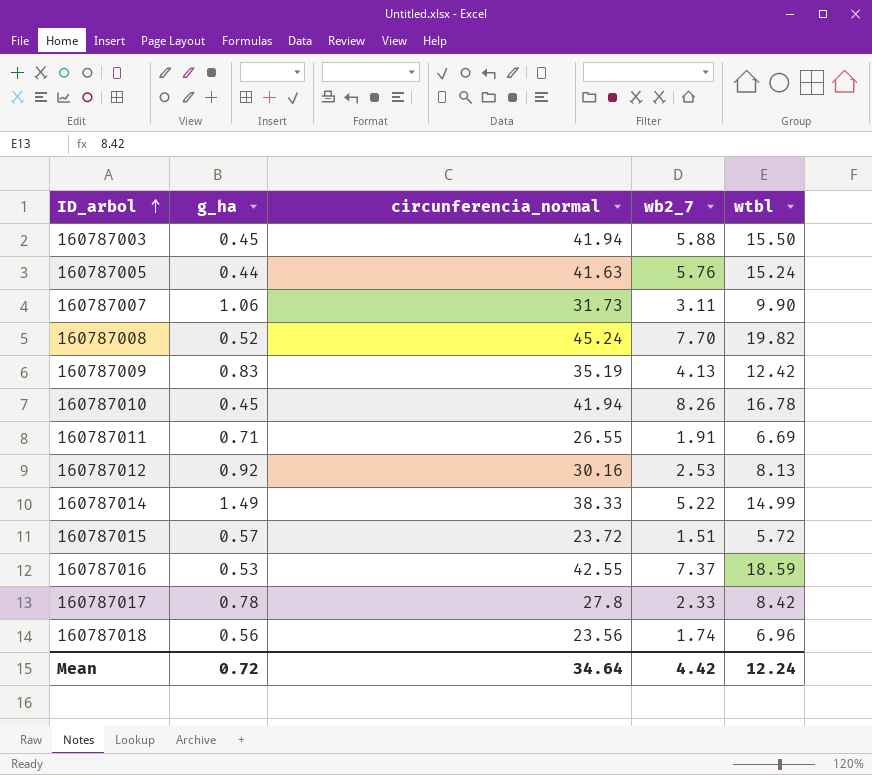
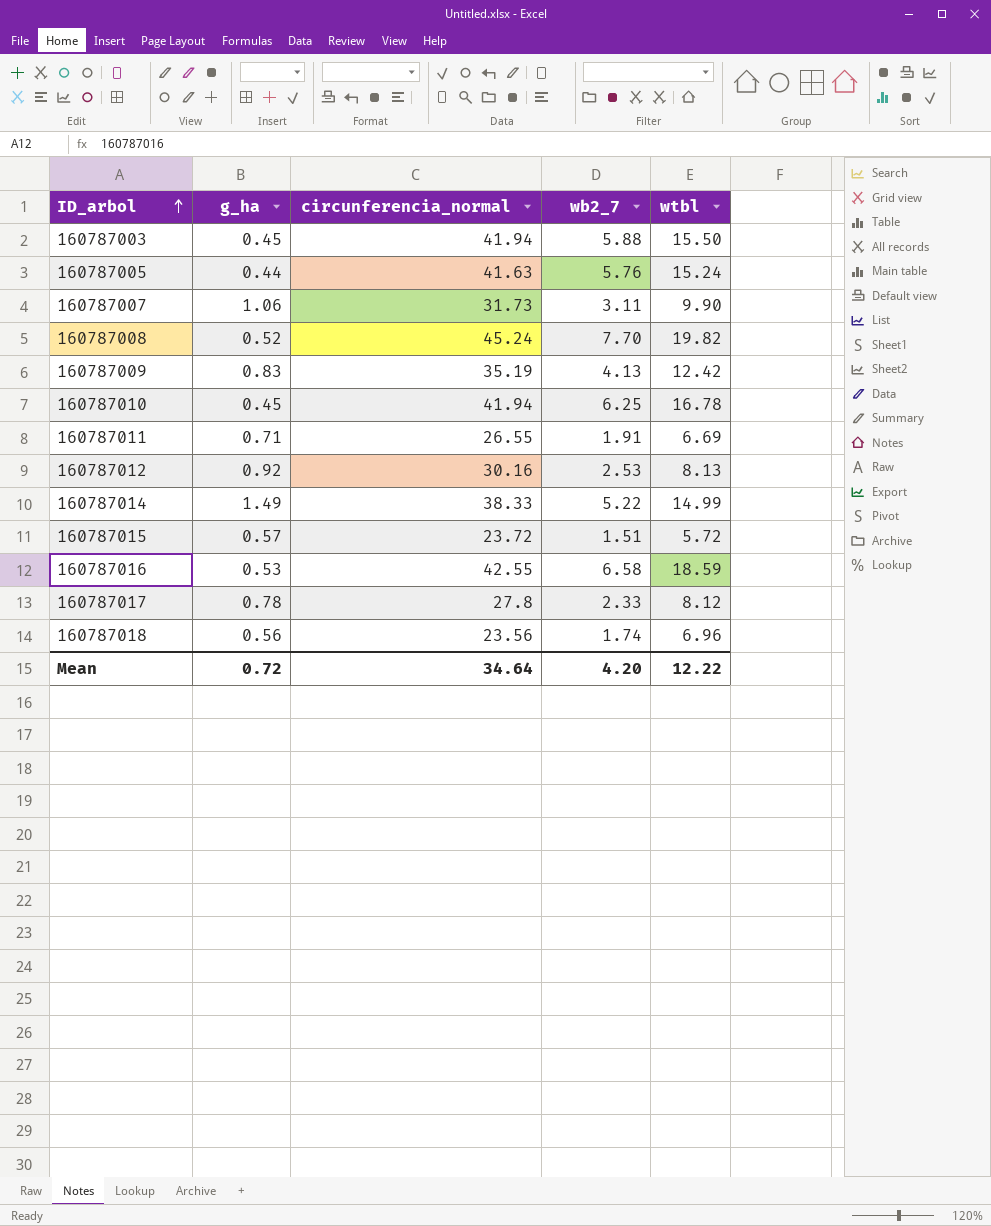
160787010 | wb2_7: 8.26 -> 6.25
160787016 | wb2_7: 7.37 -> 6.58
160787017 | wtbl: 8.42 -> 8.12
Mean | wb2_7: 4.42 -> 4.20
Mean | wtbl: 12.24 -> 12.22

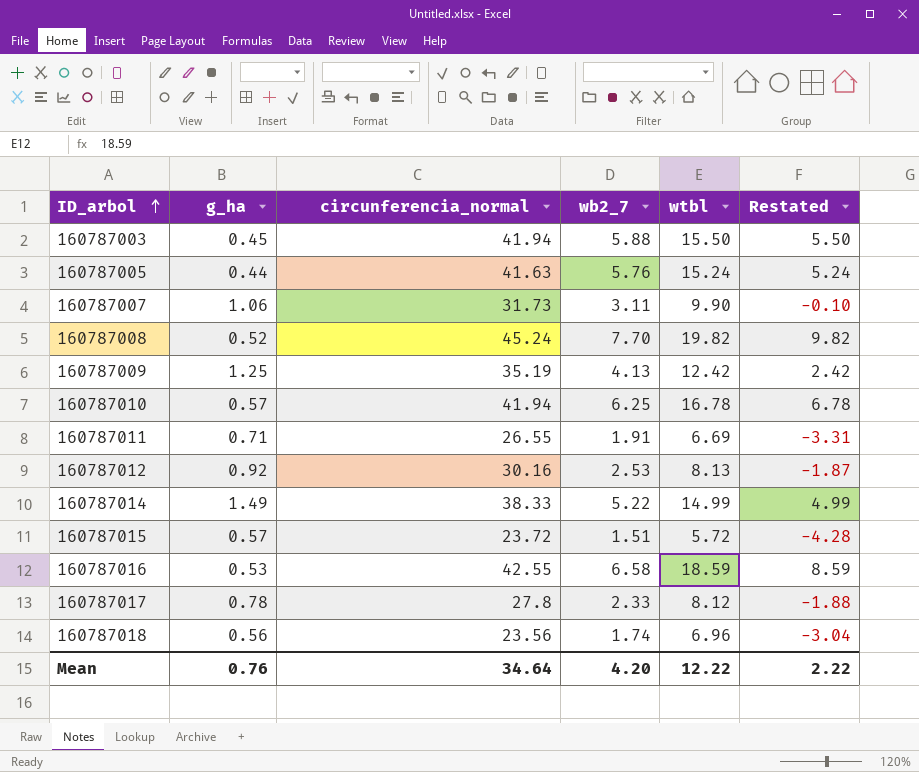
column Restated | formula: none -> [wtbl] - 10
160787009 | g_ha: 0.83 -> 1.25
160787010 | g_ha: 0.45 -> 0.57
Mean | g_ha: 0.72 -> 0.76

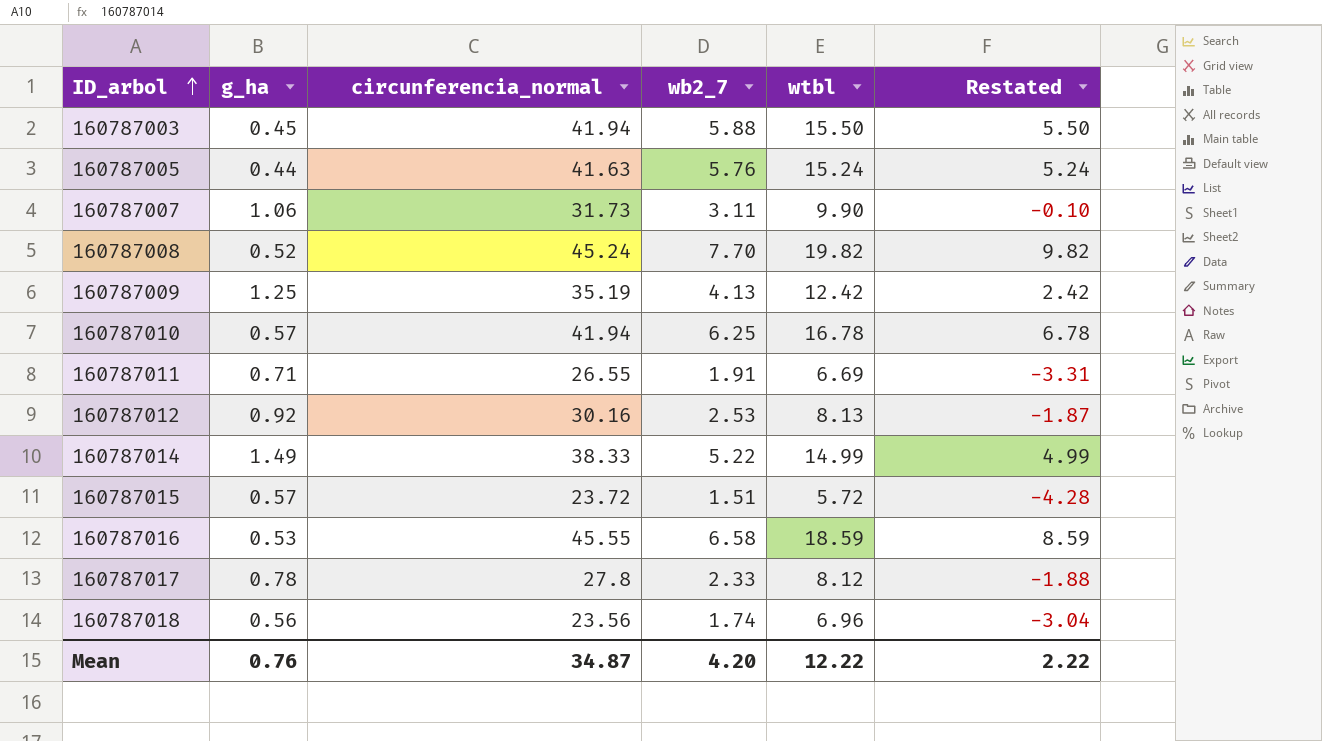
160787016 | circunferencia_normal: 42.55 -> 45.55
Mean | circunferencia_normal: 34.64 -> 34.87

